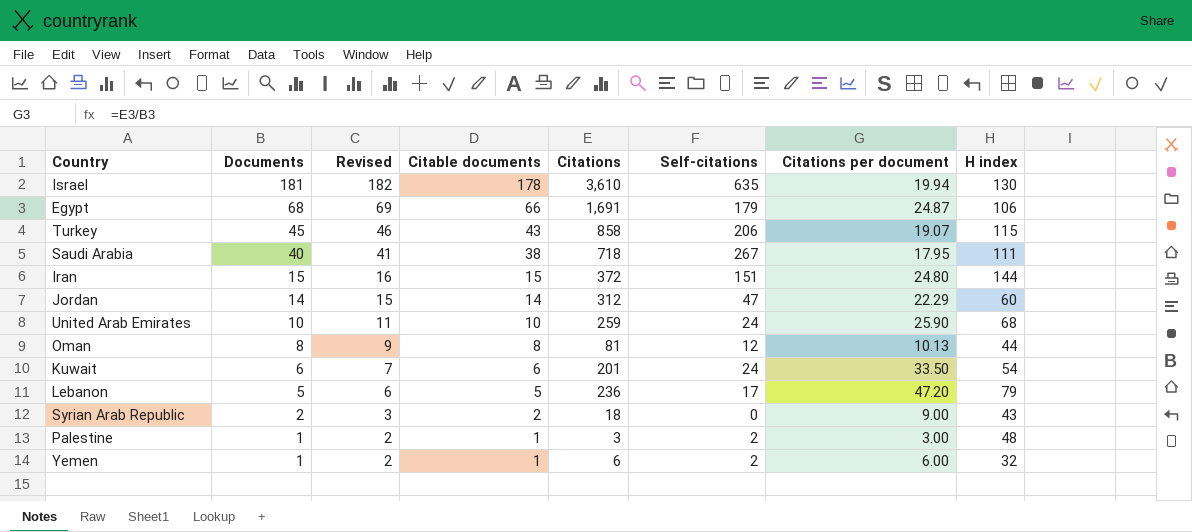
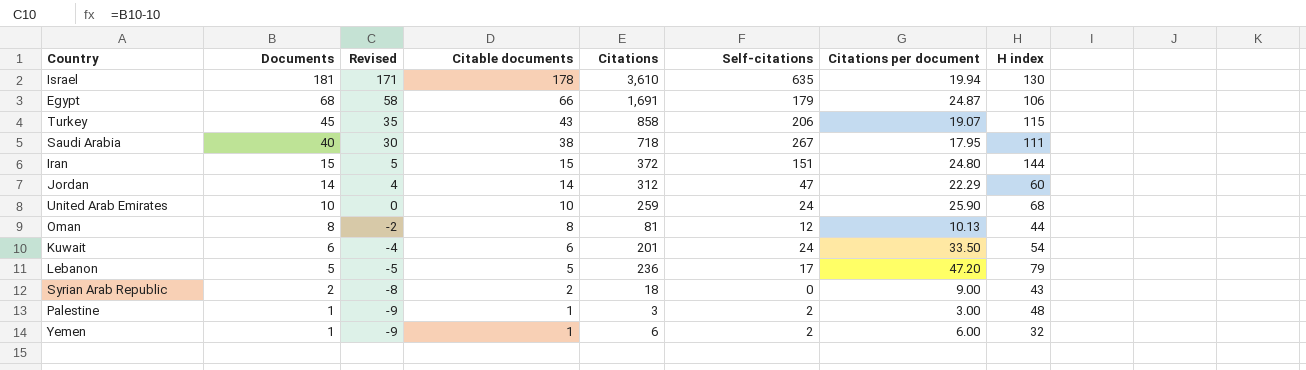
column Revised | formula: [Documents] + 1 -> [Documents] - 10

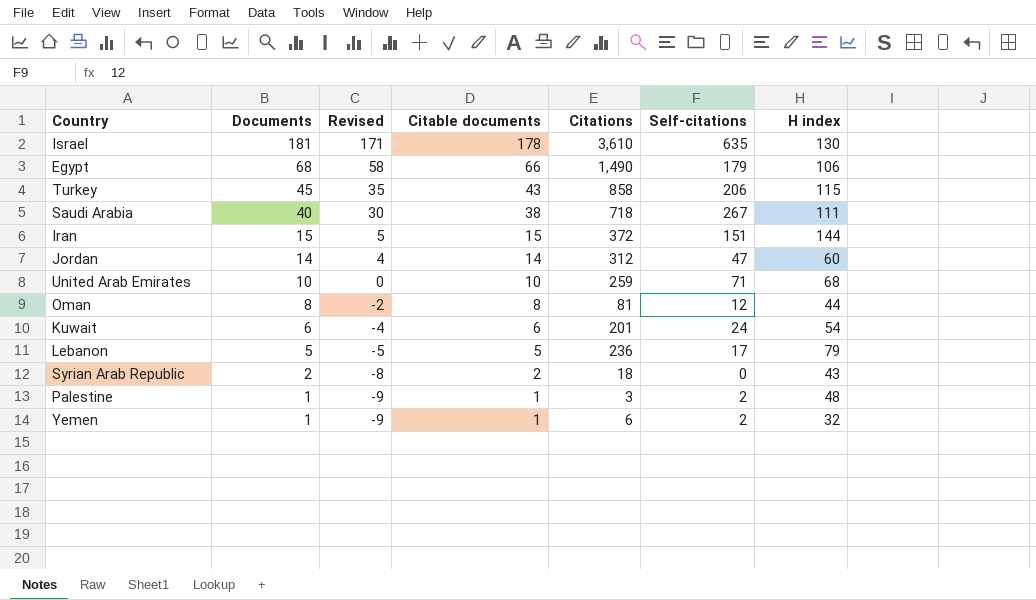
column Citations per document | formula: [Citations] / [Documents] -> none
Egypt | Citations: 1,691 -> 1,490
United Arab Emirates | Self-citations: 24 -> 71

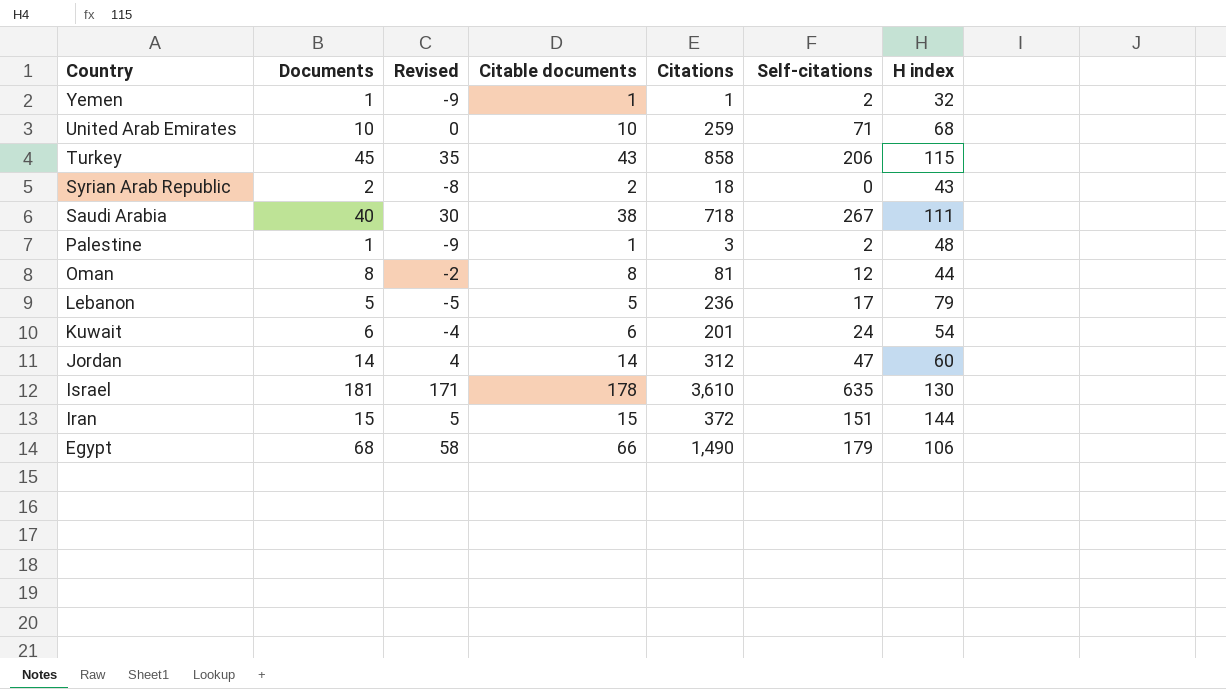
row order: Documents descending -> Country descending
Yemen | Citations: 6 -> 1

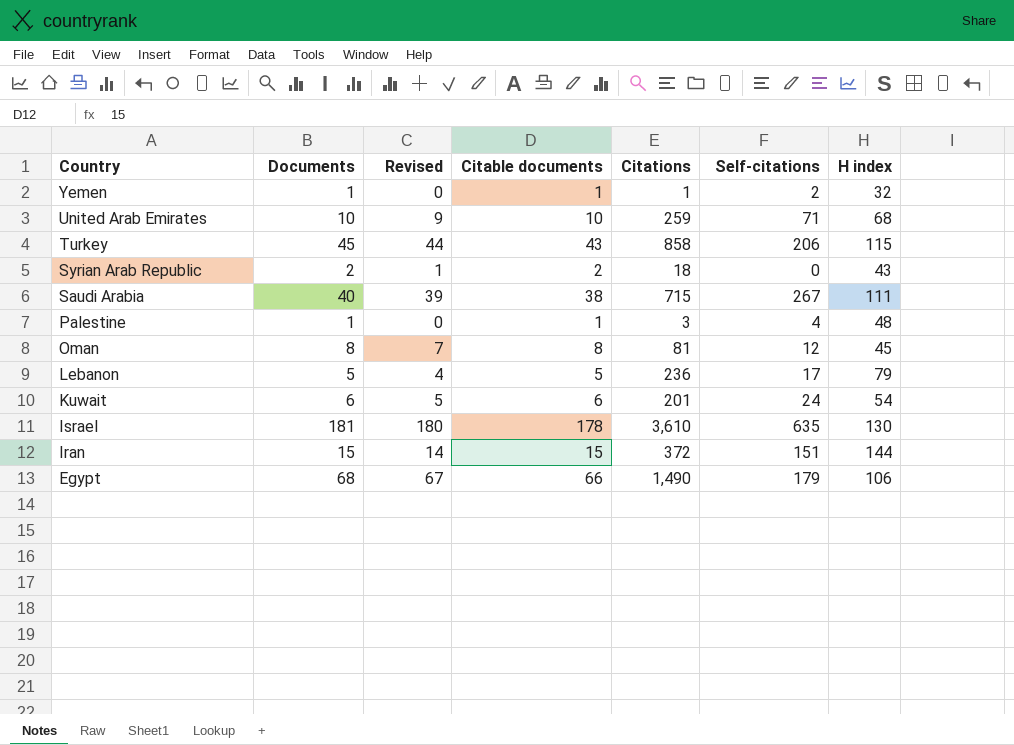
column Revised | formula: [Documents] - 10 -> [Documents] - 1
row Jordan: 14 | 4 | 14 | 312 | 47 | 60 -> none
Saudi Arabia | Citations: 718 -> 715
Palestine | Self-citations: 2 -> 4
Oman | H index: 44 -> 45

